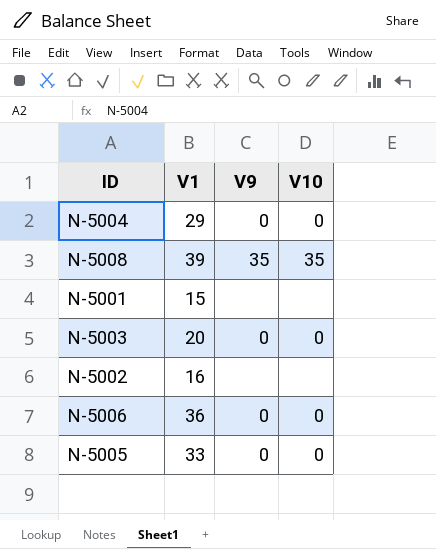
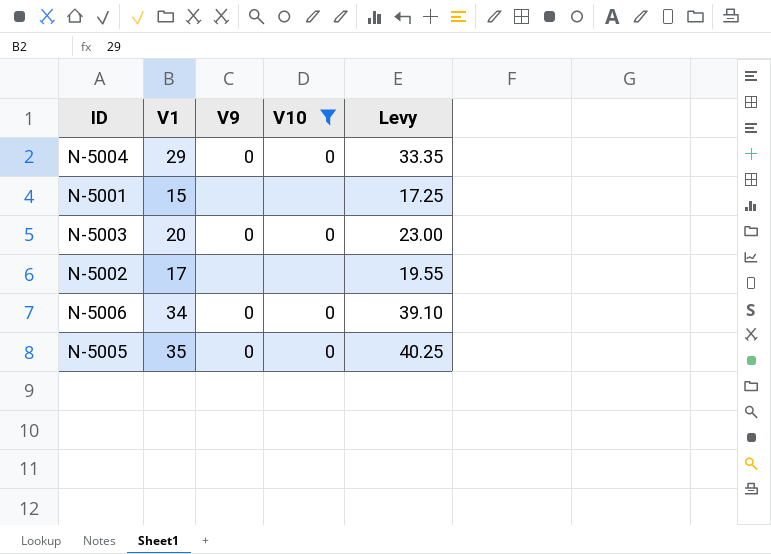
filter: none -> V10 != 35
column Levy | formula: none -> [V1] * 1.15
N-5002 | V1: 16 -> 17
N-5006 | V1: 36 -> 34
N-5005 | V1: 33 -> 35

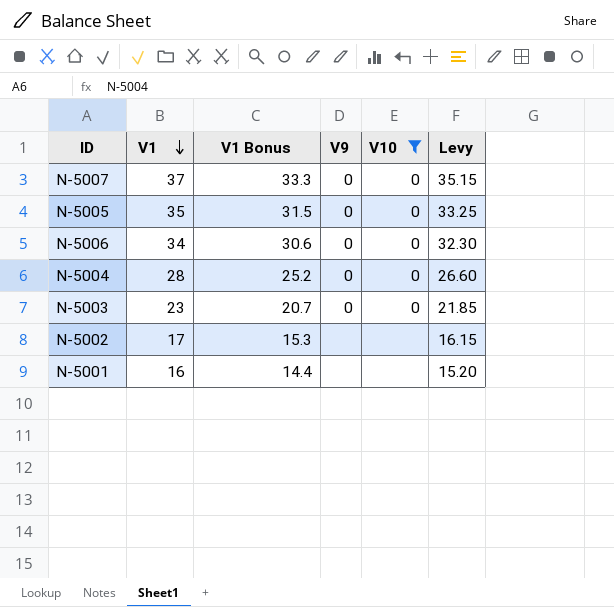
row order: none -> V1 descending
column V1 Bonus | formula: none -> [V1] * 0.9
column Levy | formula: [V1] * 1.15 -> [V1] * 0.95
row N-5007: none -> 37 | 33.3 | 0 | 0 | 35.15
N-5004 | V1: 29 -> 28
N-5003 | V1: 20 -> 23
N-5001 | V1: 15 -> 16

